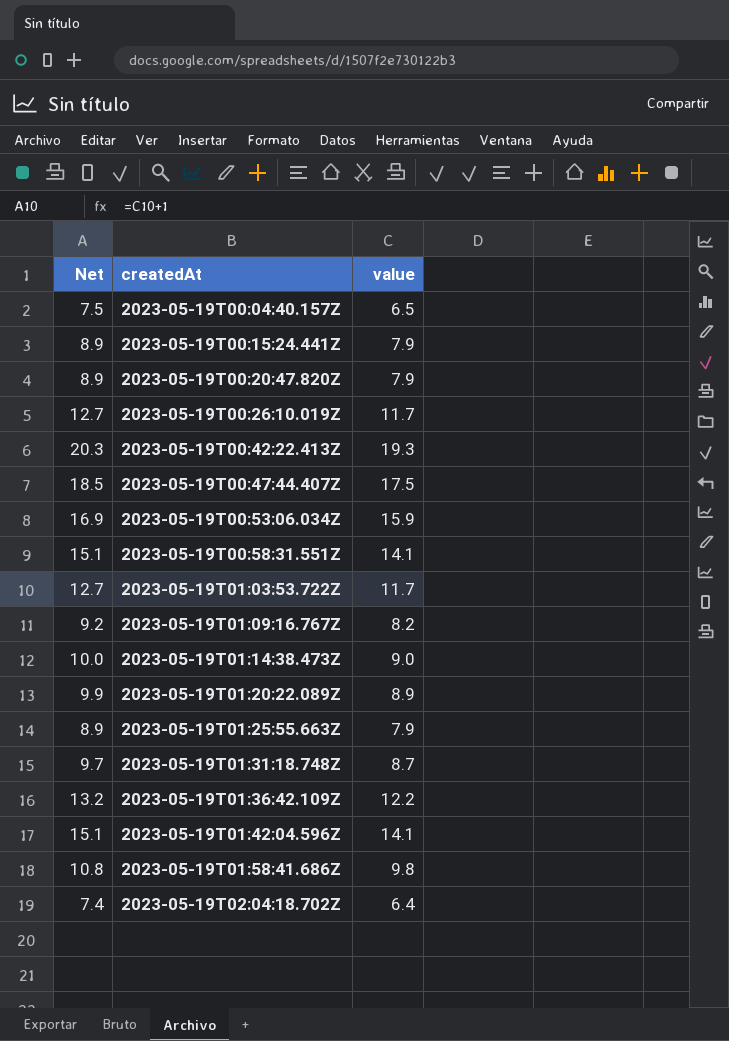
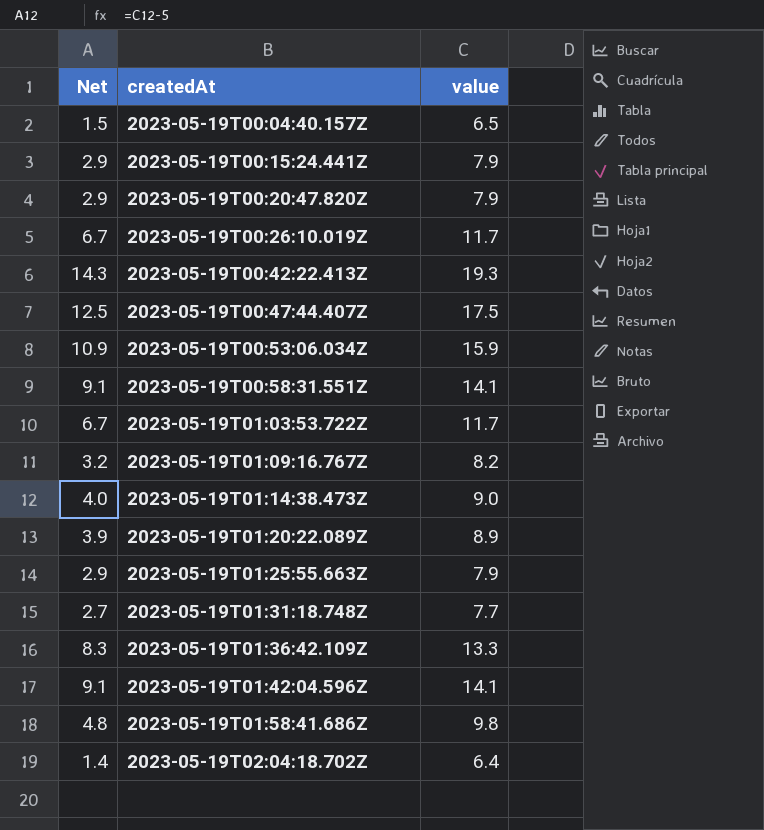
column Net | formula: [value] + 1 -> [value] - 5
2023-05-19T01:31:18.748Z | value: 8.7 -> 7.7
2023-05-19T01:36:42.109Z | value: 12.2 -> 13.3

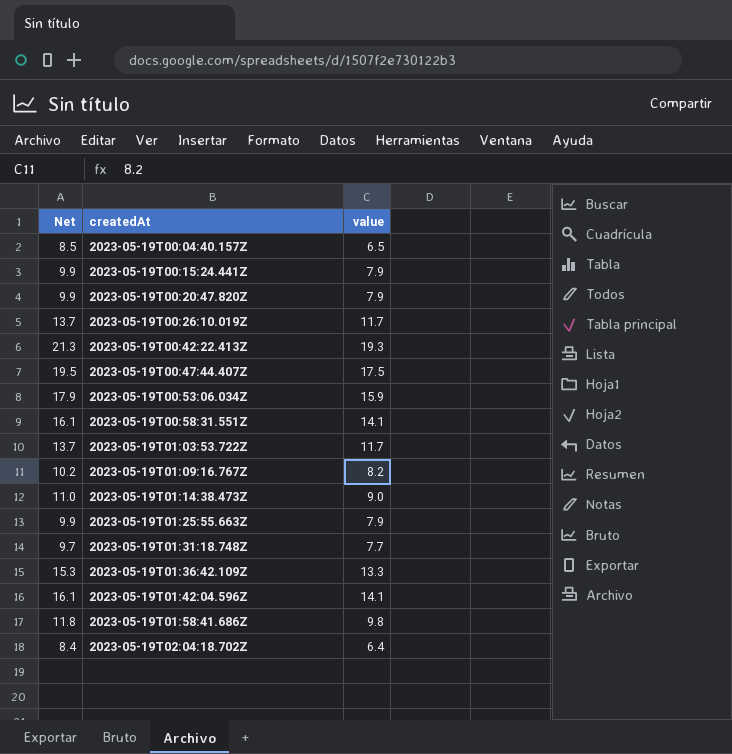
column Net | formula: [value] - 5 -> [value] + 2
row 2023-05-19T01:20:22.089Z: 3.9 | 8.9 -> none

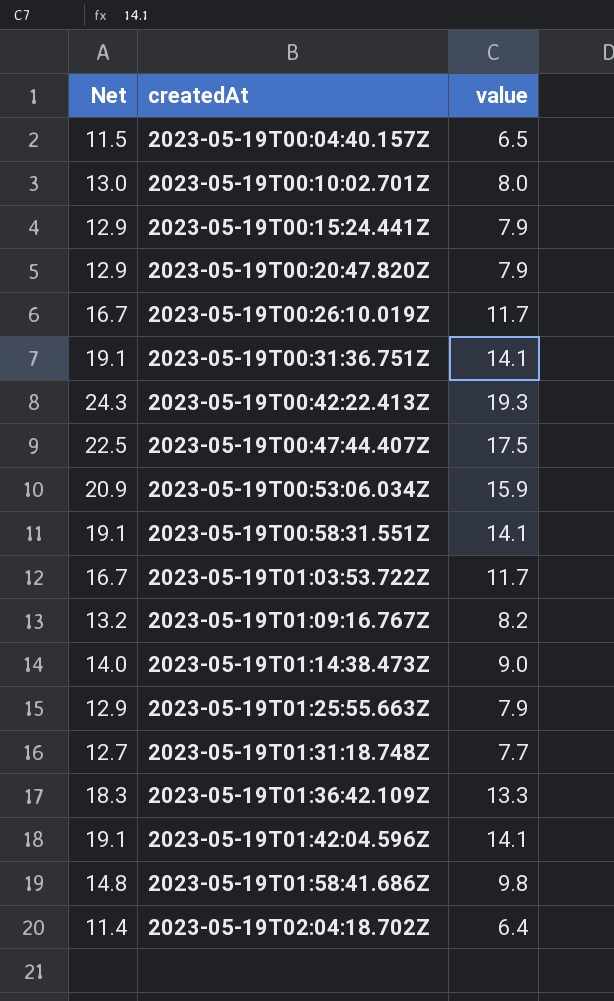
column Net | formula: [value] + 2 -> [value] + 5
row 2023-05-19T00:10:02.701Z: none -> 13.0 | 8.0
row 2023-05-19T00:31:36.751Z: none -> 19.1 | 14.1

